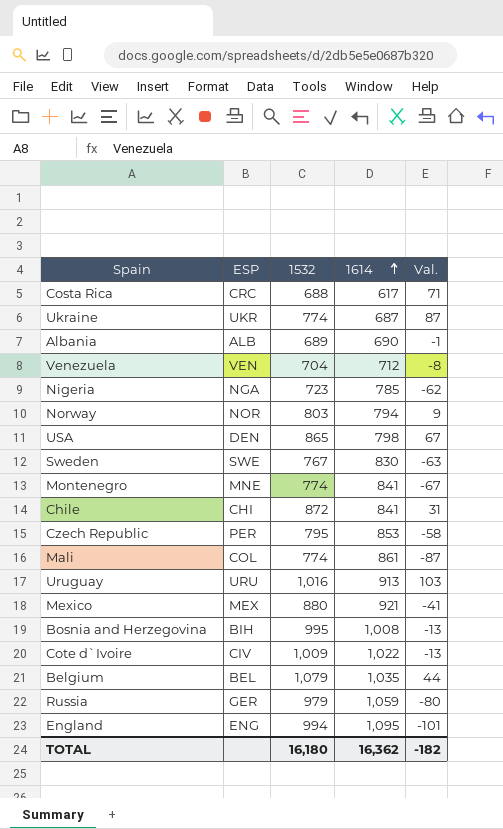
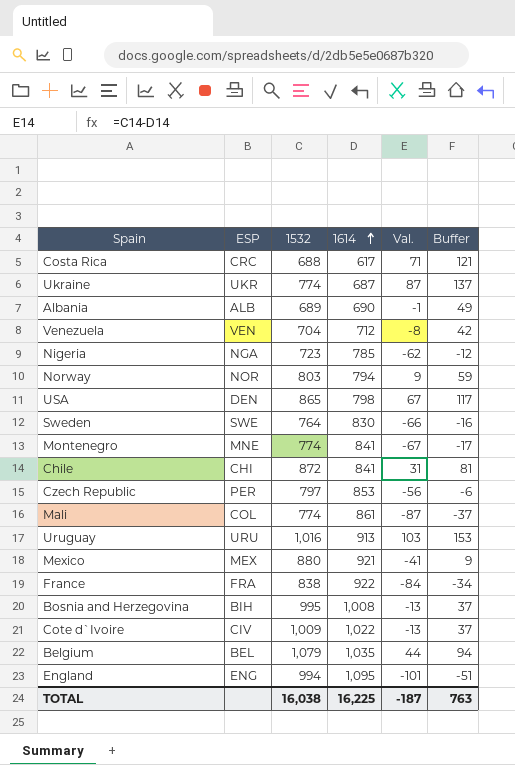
column Buffer | formula: none -> [Val.] + 50
row Russia: GER | 979 | 1,059 | -80 -> none
Sweden | 1532: 767 -> 764
Sweden | Val.: -63 -> -66
Czech Republic | 1532: 795 -> 797
Czech Republic | Val.: -58 -> -56
row France: none -> FRA | 838 | 922 | -84 | -34
TOTAL | 1532: 16,180 -> 16,038
TOTAL | 1614: 16,362 -> 16,225
TOTAL | Val.: -182 -> -187

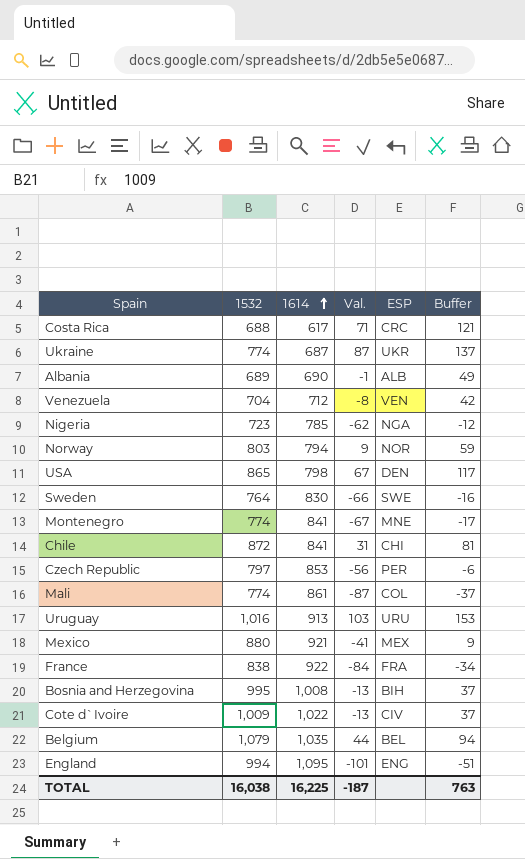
column ESP | position: 2 -> 5

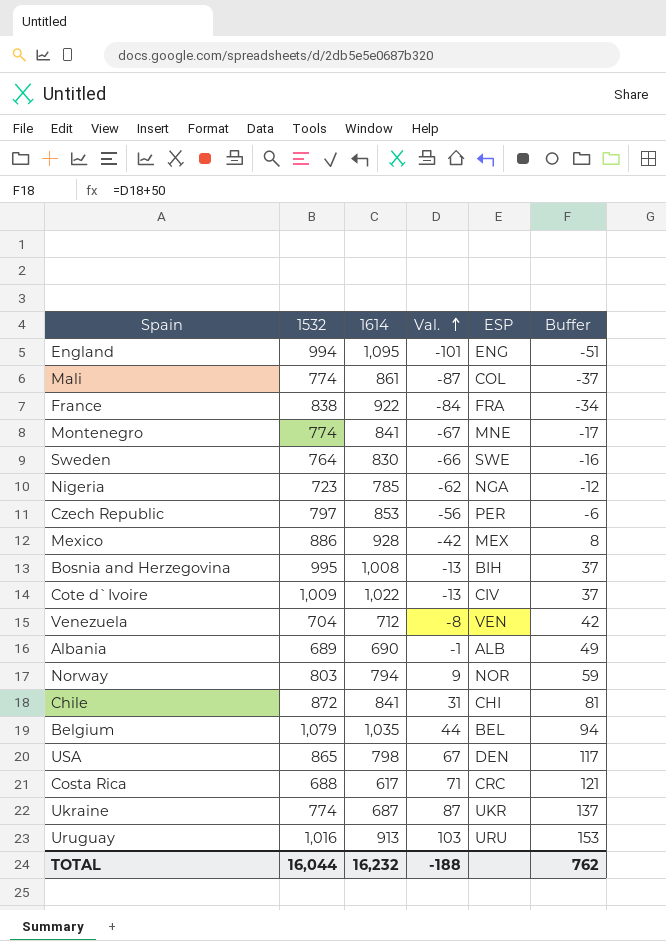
row order: 1614 ascending -> Val. ascending
Mexico | 1532: 880 -> 886
Mexico | 1614: 921 -> 928
Mexico | Val.: -41 -> -42
Mexico | Buffer: 9 -> 8
TOTAL | 1532: 16,038 -> 16,044
TOTAL | 1614: 16,225 -> 16,232
TOTAL | Val.: -187 -> -188
TOTAL | Buffer: 763 -> 762

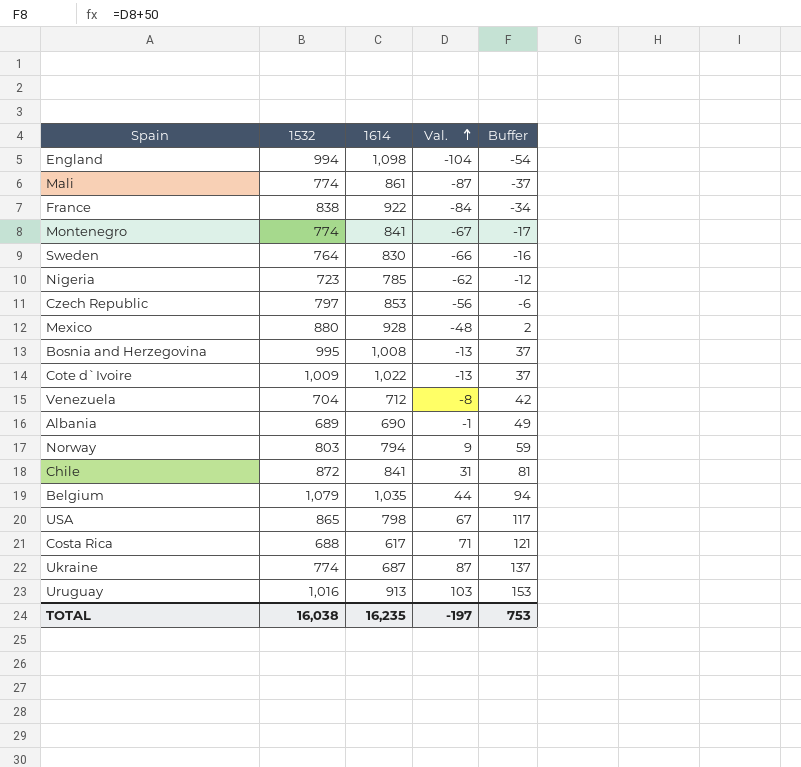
column ESP | position: 5 -> none
England | 1614: 1,095 -> 1,098
England | Val.: -101 -> -104
England | Buffer: -51 -> -54
Mexico | 1532: 886 -> 880
Mexico | Val.: -42 -> -48
Mexico | Buffer: 8 -> 2
TOTAL | 1532: 16,044 -> 16,038
TOTAL | 1614: 16,232 -> 16,235
TOTAL | Val.: -188 -> -197
TOTAL | Buffer: 762 -> 753

